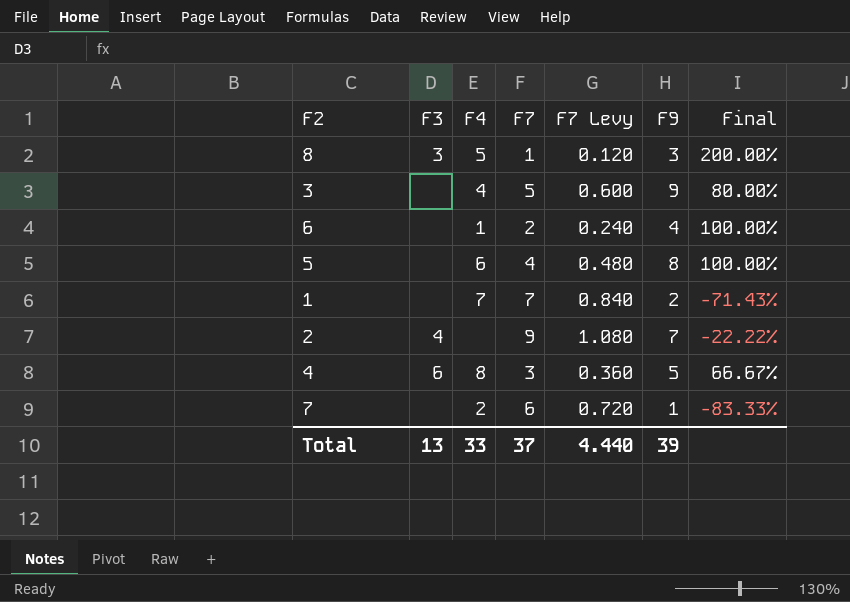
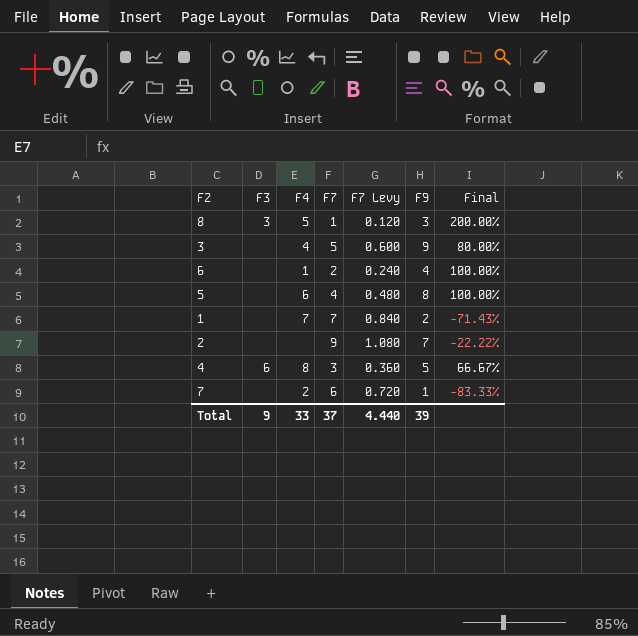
2 | F3: 4 -> none
Total | F3: 13 -> 9

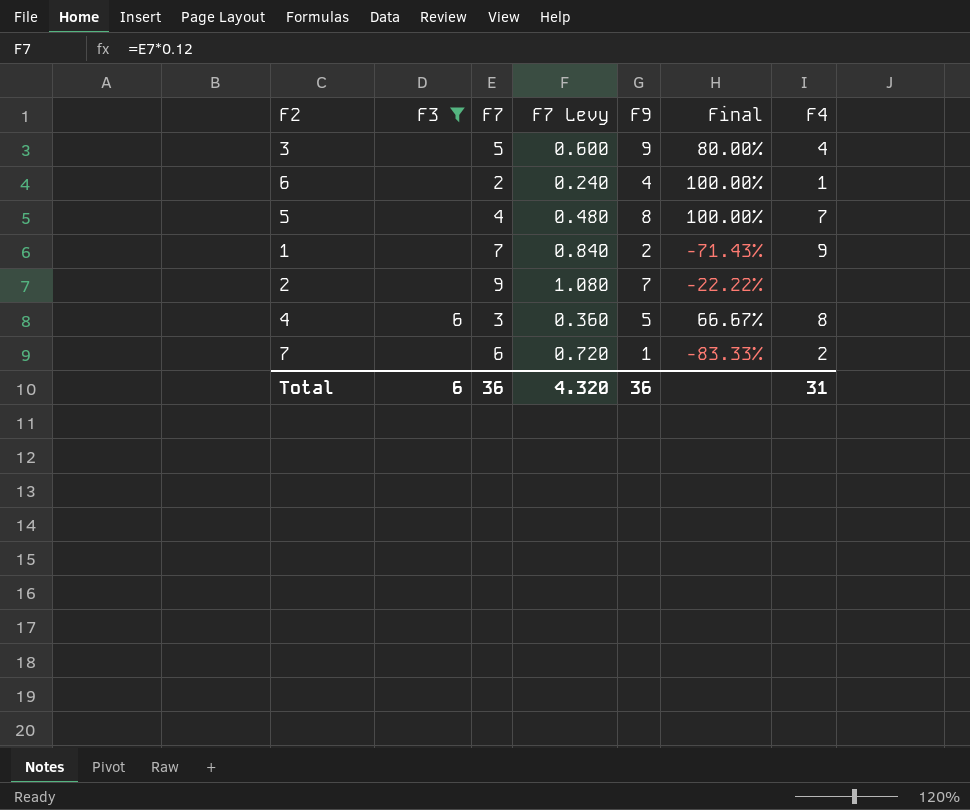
filter: none -> F3 != 3
column F4 | position: 3 -> 7
5 | F4: 6 -> 7
1 | F4: 7 -> 9
Total | F3: 9 -> 6
Total | F7: 37 -> 36
Total | F7 Levy: 4.440 -> 4.320
Total | F9: 39 -> 36
Total | F4: 33 -> 31

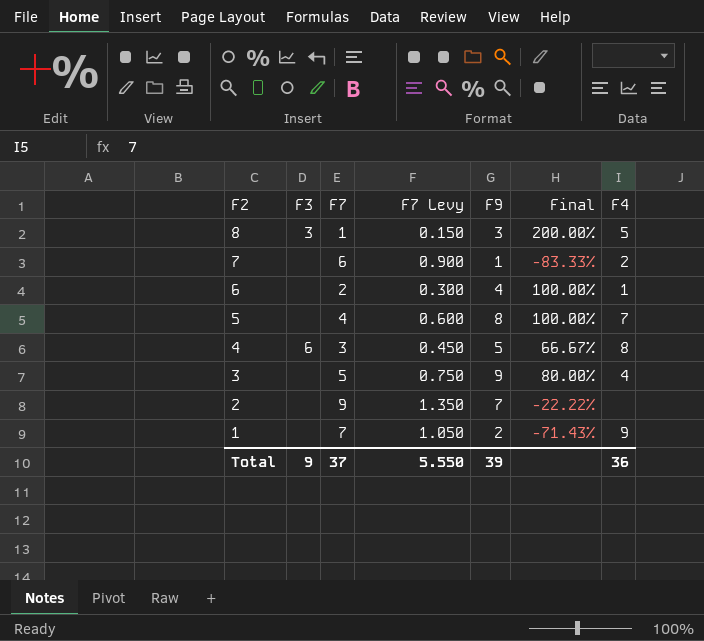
filter: F3 != 3 -> none
row order: none -> F2 descending
column F7 Levy | formula: [F7] * 0.12 -> [F7] * 0.15
Total | F3: 6 -> 9
Total | F7: 36 -> 37
Total | F7 Levy: 4.320 -> 5.550
Total | F9: 36 -> 39
Total | F4: 31 -> 36

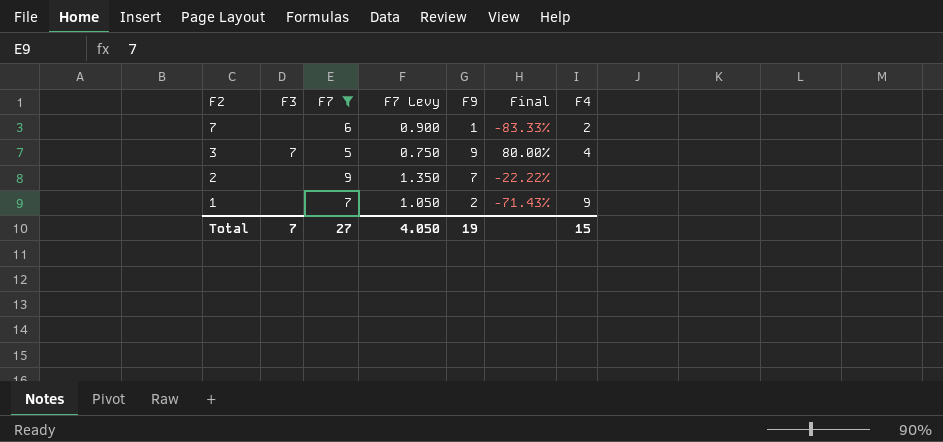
filter: none -> F7 >= 5
3 | F3: none -> 7
Total | F3: 9 -> 7
Total | F7: 37 -> 27
Total | F7 Levy: 5.550 -> 4.050
Total | F9: 39 -> 19
Total | F4: 36 -> 15

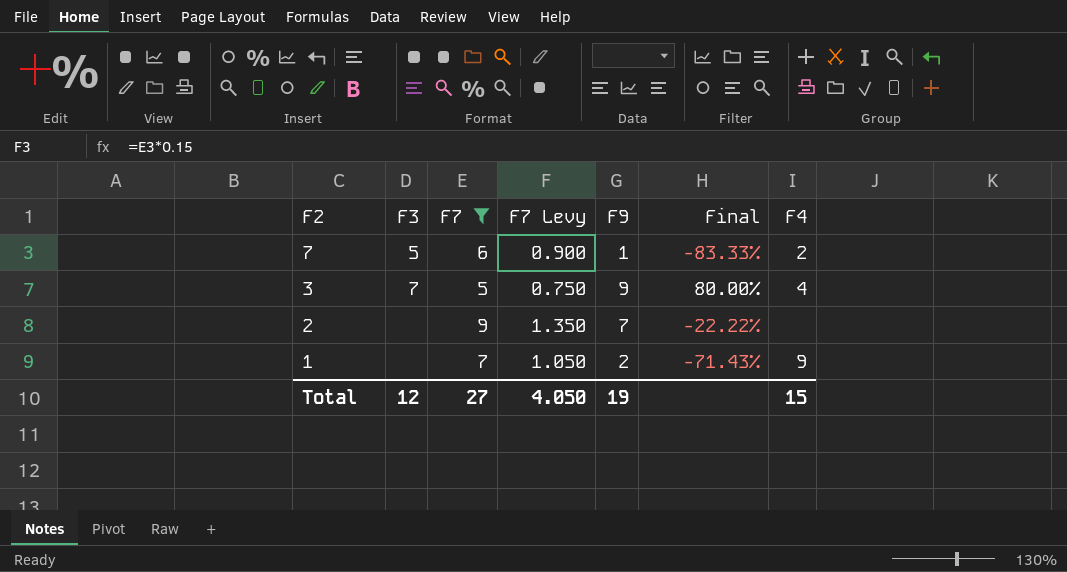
7 | F3: none -> 5
Total | F3: 7 -> 12

